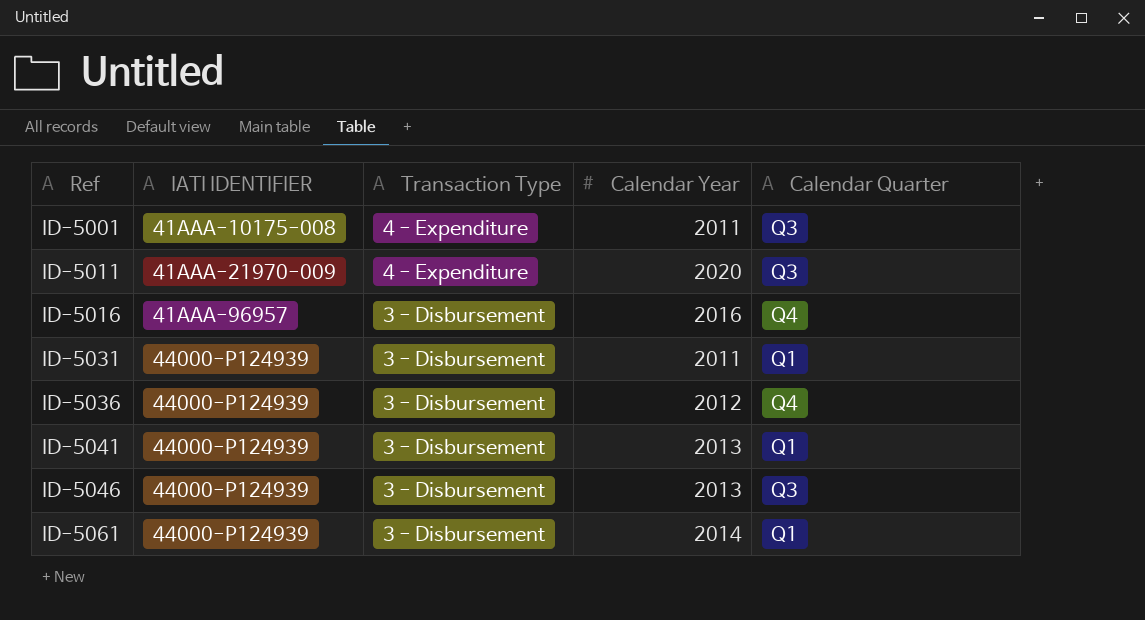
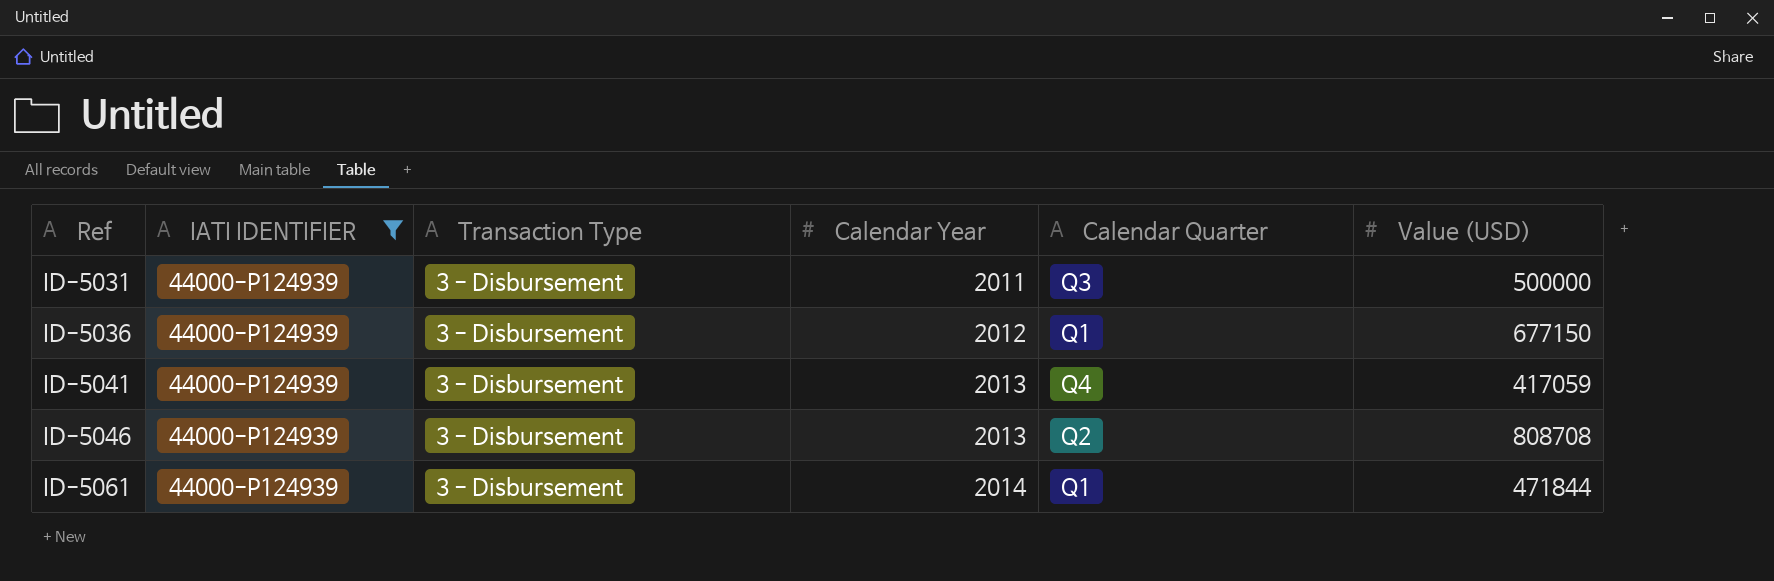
filter: none -> IATI IDENTIFIER = 44000-P124939
column Value (USD) | position: none -> 6
ID-5031 | Calendar Quarter: Q1 -> Q3
ID-5036 | Calendar Quarter: Q4 -> Q1
ID-5041 | Calendar Quarter: Q1 -> Q4
ID-5046 | Calendar Quarter: Q3 -> Q2

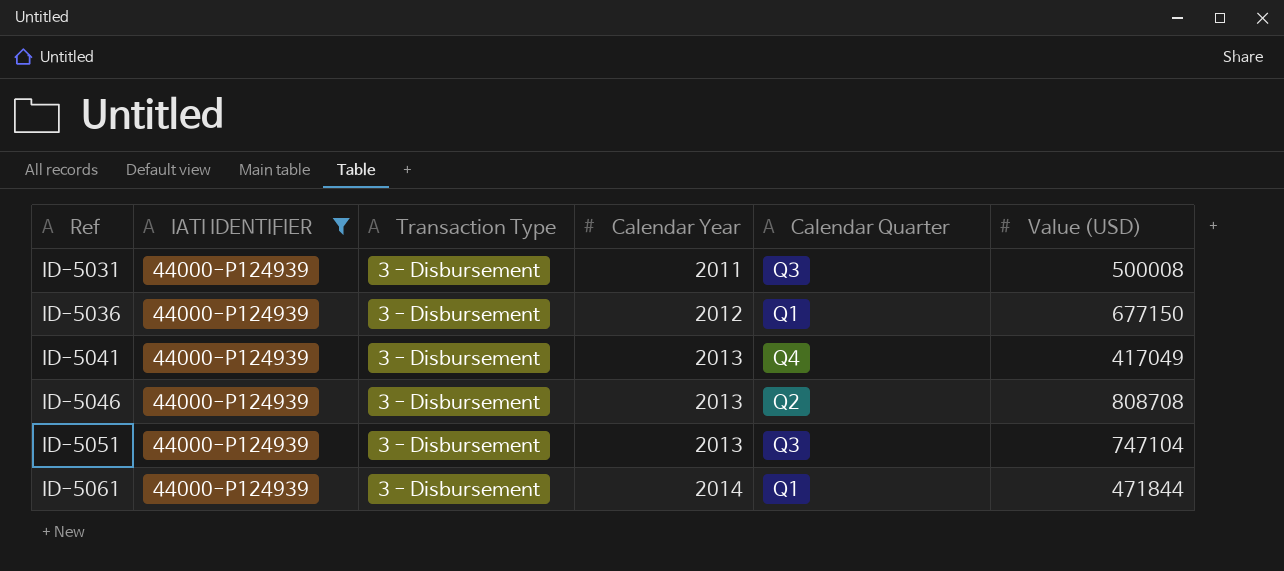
ID-5031 | Value (USD): 500000 -> 500008
ID-5041 | Value (USD): 417059 -> 417049
row ID-5051: none -> 44000-P124939 | 3 - Disbursement | 2013 | Q3 | 747104

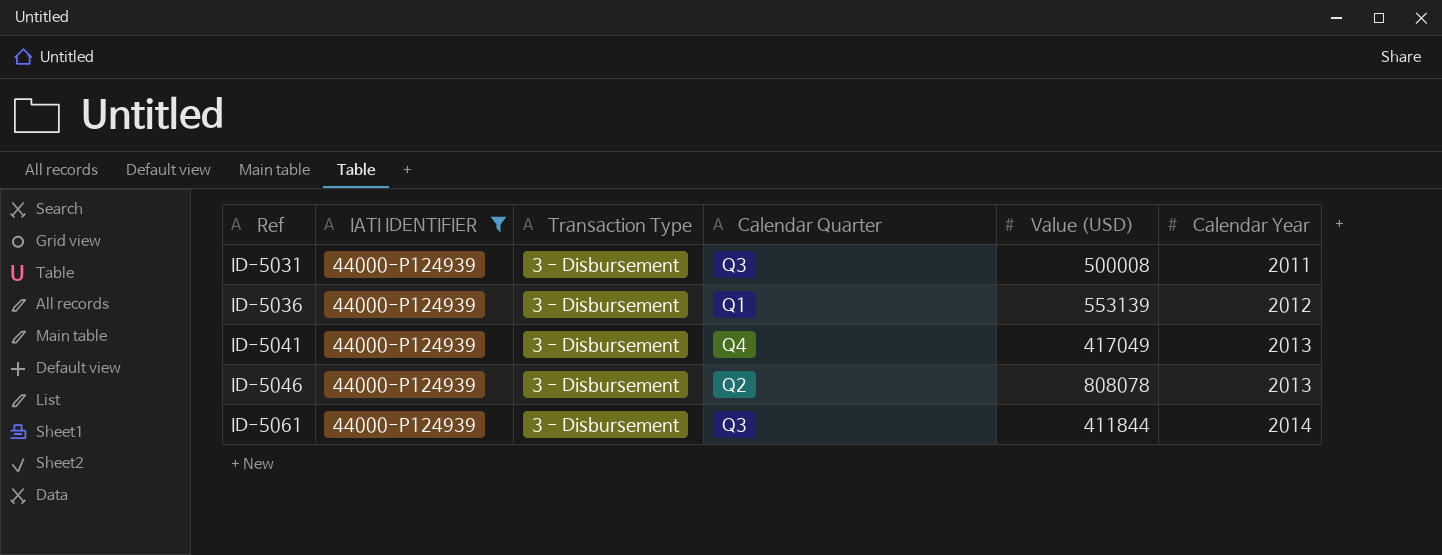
column Calendar Year | position: 4 -> 6
row ID-5051: 44000-P124939 | 3 - Disbursement | 2013 | Q3 | 747104 -> none
ID-5036 | Value (USD): 677150 -> 553139
ID-5046 | Value (USD): 808708 -> 808078
ID-5061 | Calendar Quarter: Q1 -> Q3
ID-5061 | Value (USD): 471844 -> 411844

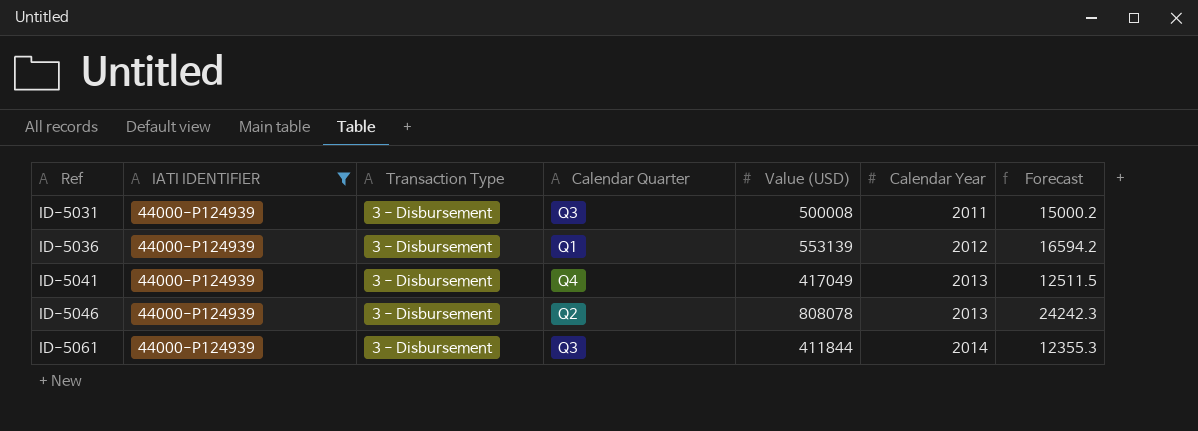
column Forecast | formula: none -> [Value (USD)] * 0.03

